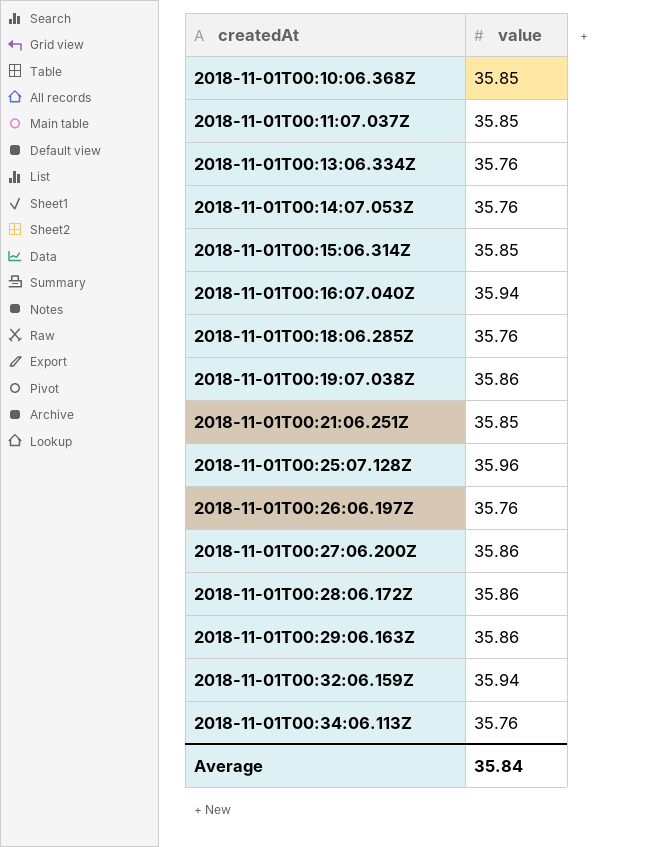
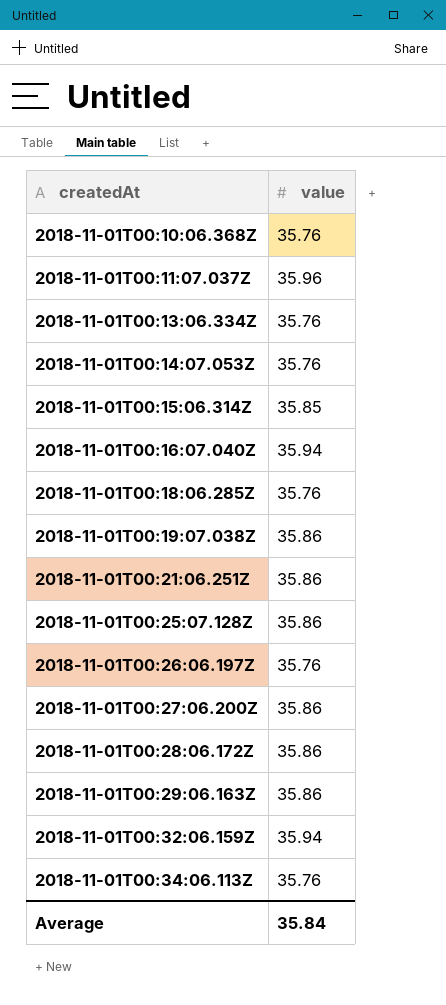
2018-11-01T00:10:06.368Z | value: 35.85 -> 35.76
2018-11-01T00:11:07.037Z | value: 35.85 -> 35.96
2018-11-01T00:21:06.251Z | value: 35.85 -> 35.86
2018-11-01T00:25:07.128Z | value: 35.96 -> 35.86

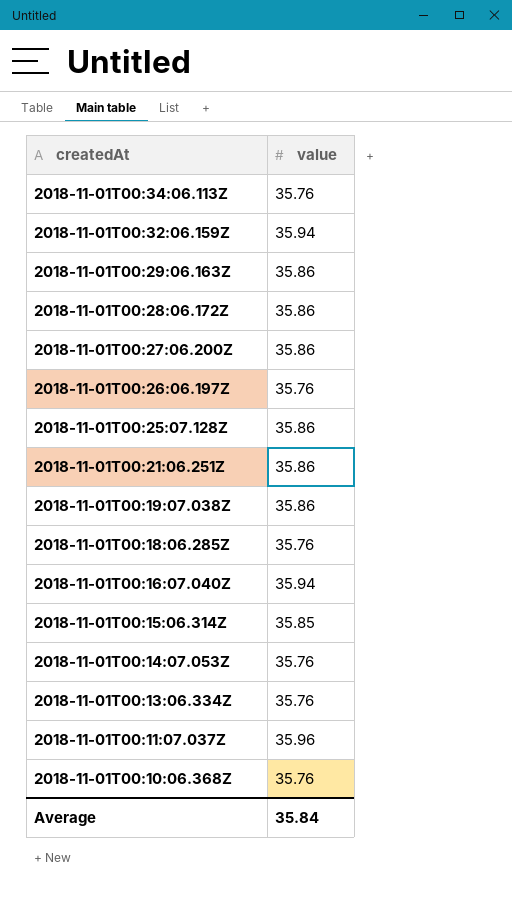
row order: createdAt ascending -> createdAt descending

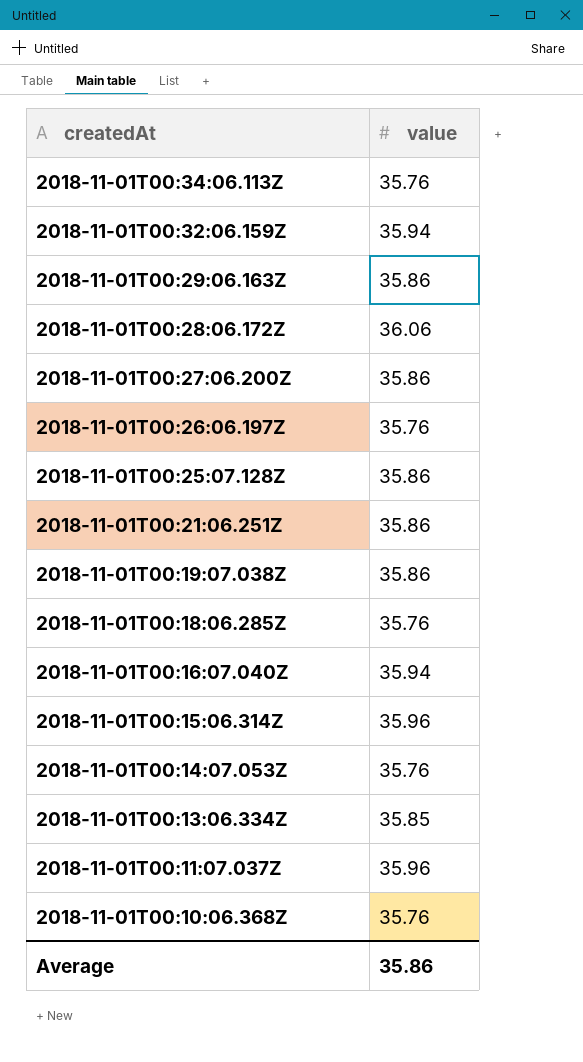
2018-11-01T00:28:06.172Z | value: 35.86 -> 36.06
2018-11-01T00:15:06.314Z | value: 35.85 -> 35.96
2018-11-01T00:13:06.334Z | value: 35.76 -> 35.85
Average | value: 35.84 -> 35.86

